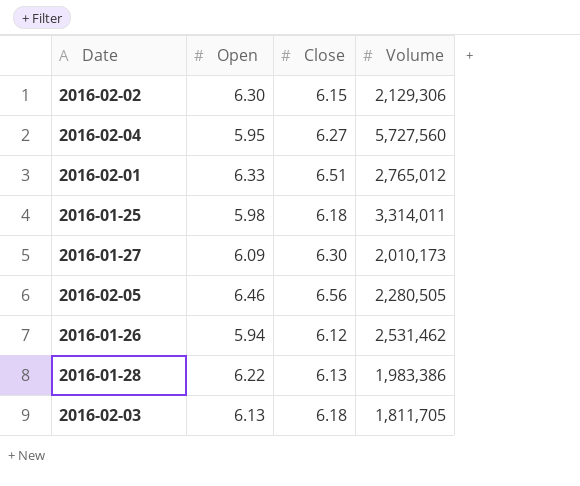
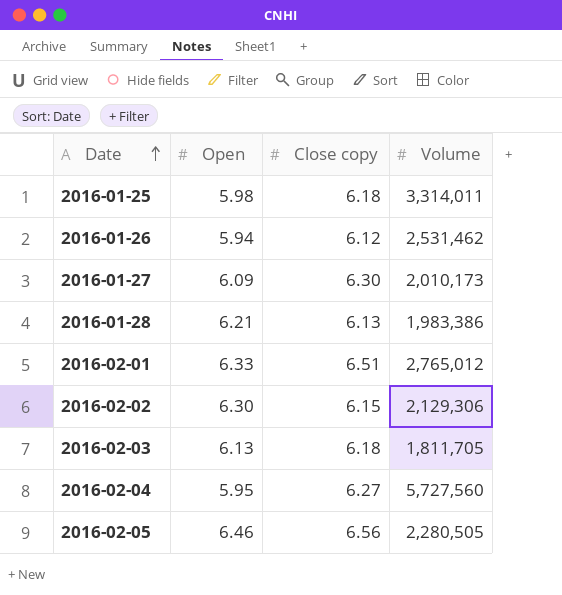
row order: none -> Date ascending
column name: Close -> Close copy
2016-01-28 | Open: 6.22 -> 6.21

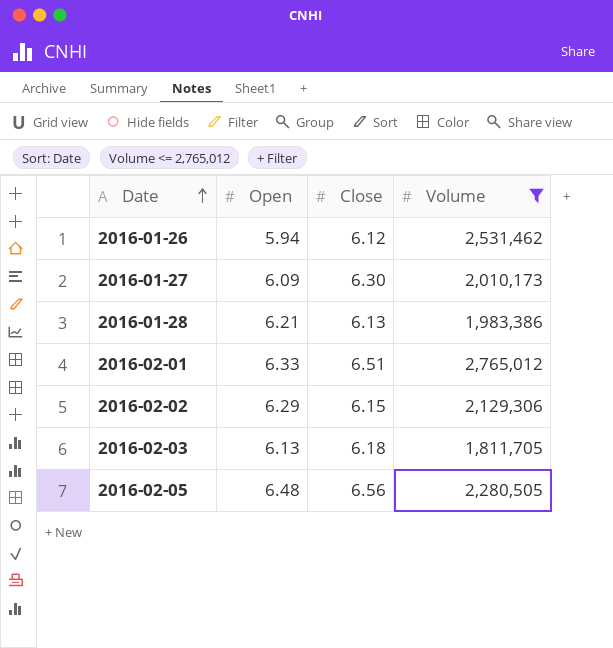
filter: none -> Volume <= 2,765,012
column name: Close copy -> Close
2016-02-02 | Open: 6.30 -> 6.29
2016-02-05 | Open: 6.46 -> 6.48

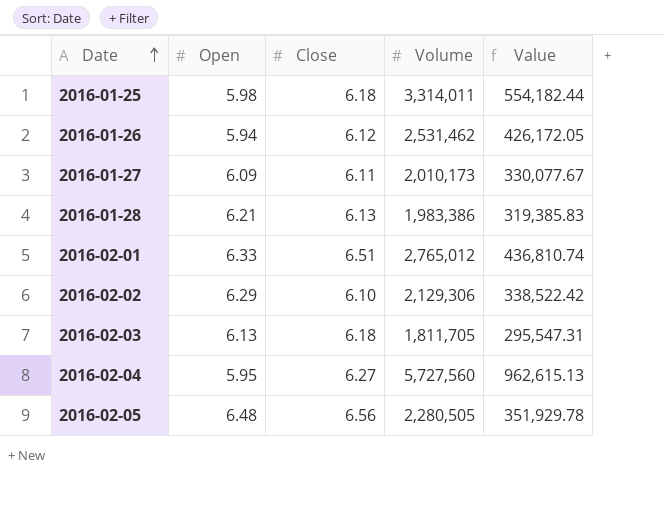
filter: Volume <= 2,765,012 -> none
column Value | formula: none -> [Volume] / [Open]
2016-01-27 | Close: 6.30 -> 6.11
2016-02-02 | Close: 6.15 -> 6.10

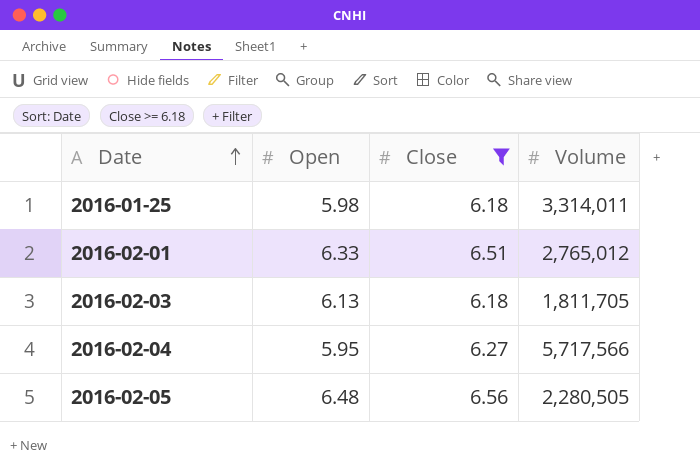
filter: none -> Close >= 6.18
column Value | formula: [Volume] / [Open] -> none
2016-02-04 | Volume: 5,727,560 -> 5,717,566

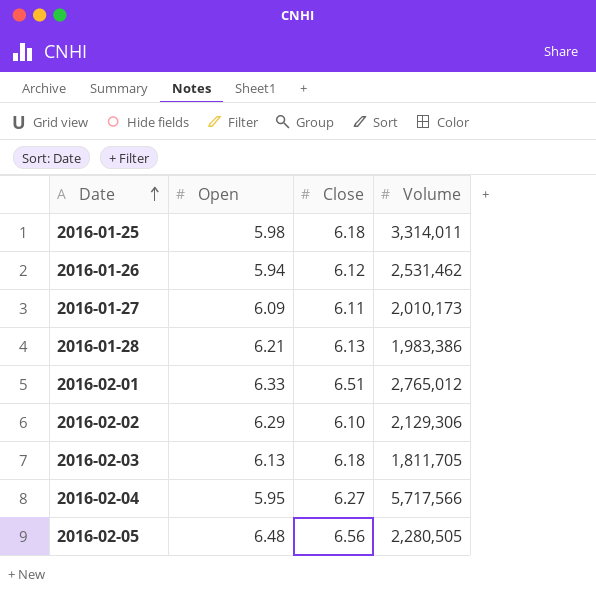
filter: Close >= 6.18 -> none

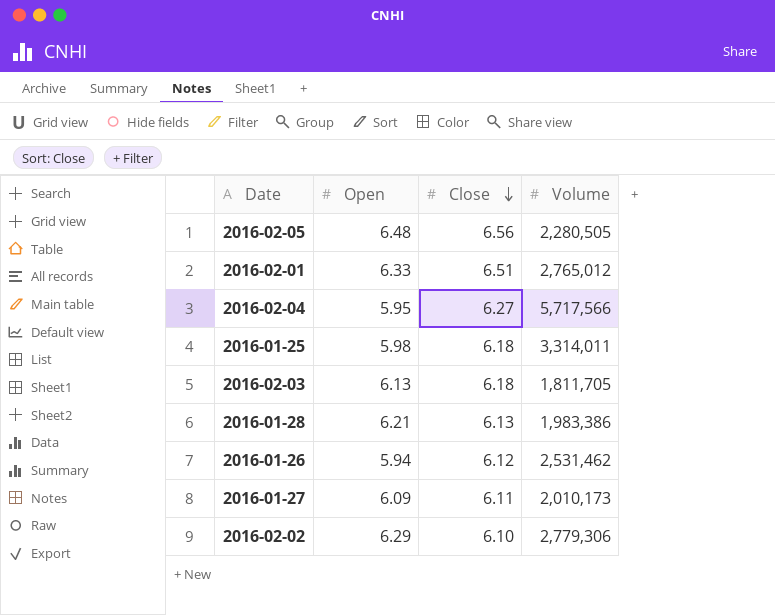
row order: Date ascending -> Close descending
2016-02-02 | Volume: 2,129,306 -> 2,779,306

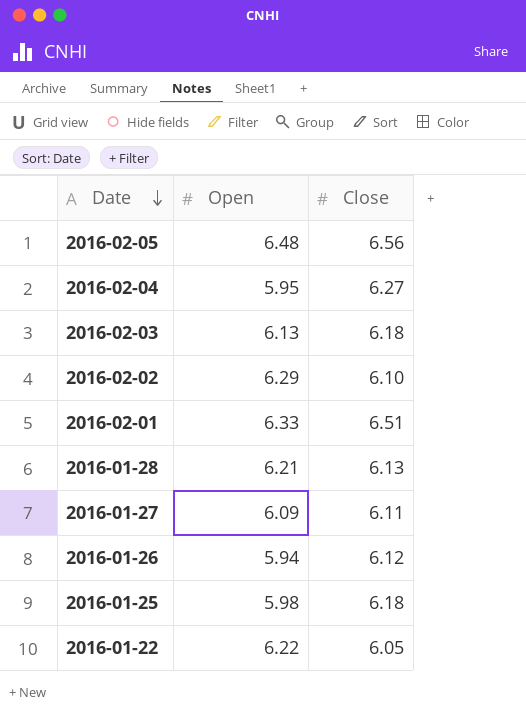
row order: Close descending -> Date descending
column Volume | position: 4 -> none
row 2016-01-22: none -> 6.22 | 6.05

